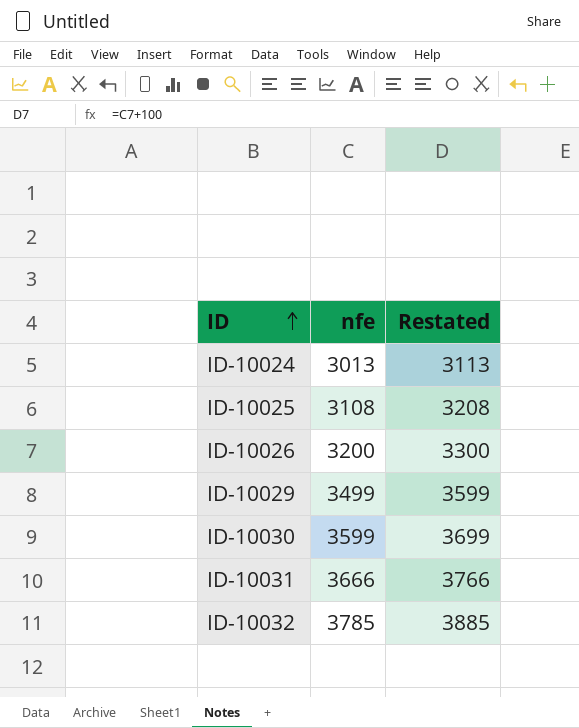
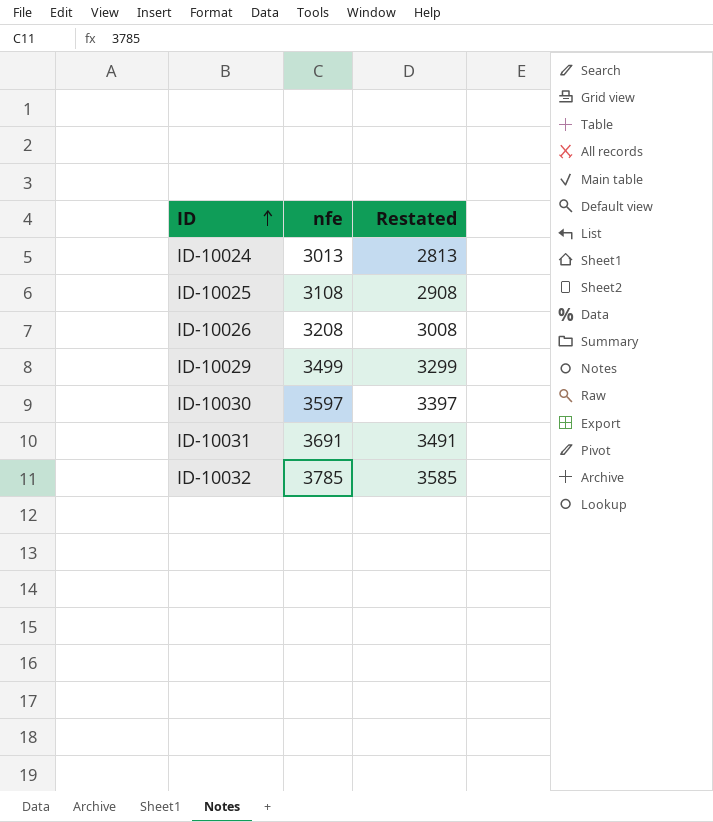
column Restated | formula: [nfe] + 100 -> [nfe] - 200
ID-10026 | nfe: 3200 -> 3208
ID-10030 | nfe: 3599 -> 3597
ID-10031 | nfe: 3666 -> 3691

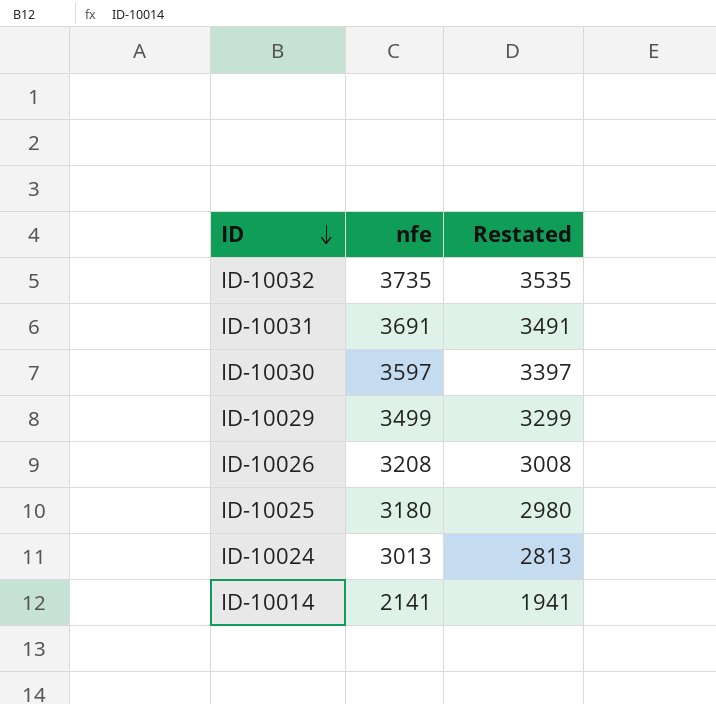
row order: ID ascending -> ID descending
ID-10032 | nfe: 3785 -> 3735
ID-10032 | Restated: 3585 -> 3535
ID-10025 | nfe: 3108 -> 3180
ID-10025 | Restated: 2908 -> 2980
row ID-10014: none -> 2141 | 1941

